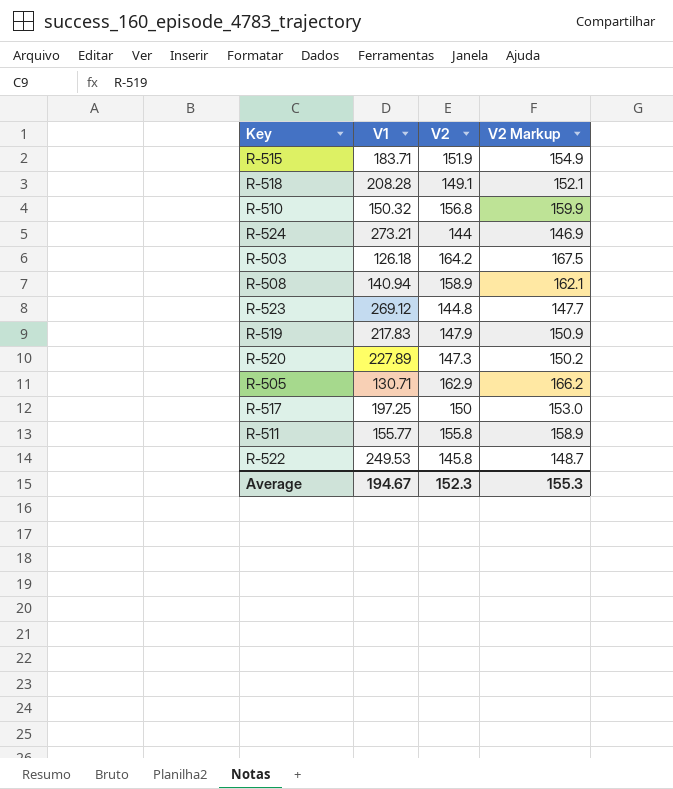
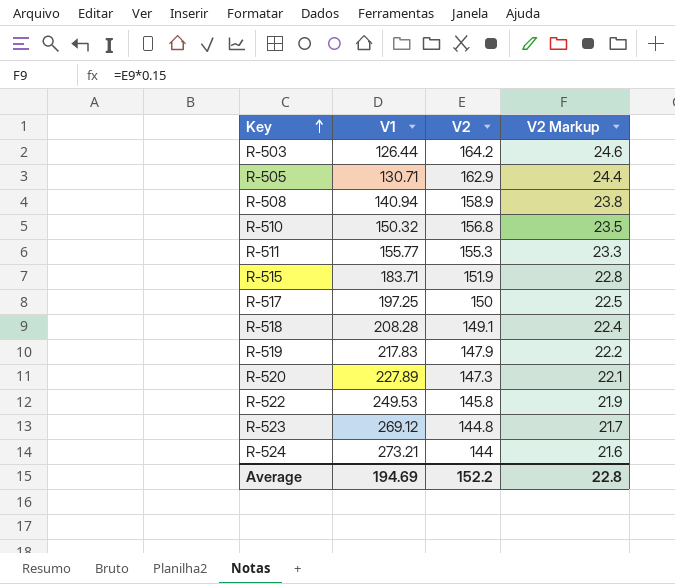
row order: none -> Key ascending
column V2 Markup | formula: [V2] * 1.02 -> [V2] * 0.15
R-503 | V1: 126.18 -> 126.44
R-511 | V2: 155.8 -> 155.3
Average | V1: 194.67 -> 194.69
Average | V2: 152.3 -> 152.2
Average | V2 Markup: 155.3 -> 22.8

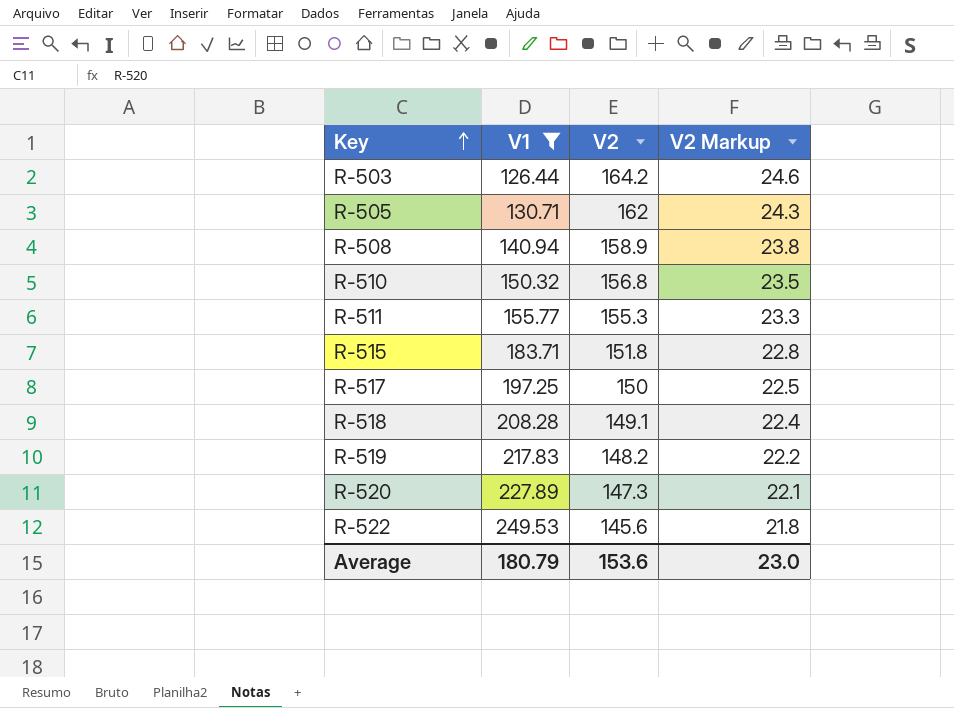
filter: none -> V1 <= 249.53
R-505 | V2: 162.9 -> 162
R-505 | V2 Markup: 24.4 -> 24.3
R-515 | V2: 151.9 -> 151.8
R-519 | V2: 147.9 -> 148.2
R-522 | V2: 145.8 -> 145.6
R-522 | V2 Markup: 21.9 -> 21.8
Average | V1: 194.69 -> 180.79
Average | V2: 152.2 -> 153.6
Average | V2 Markup: 22.8 -> 23.0

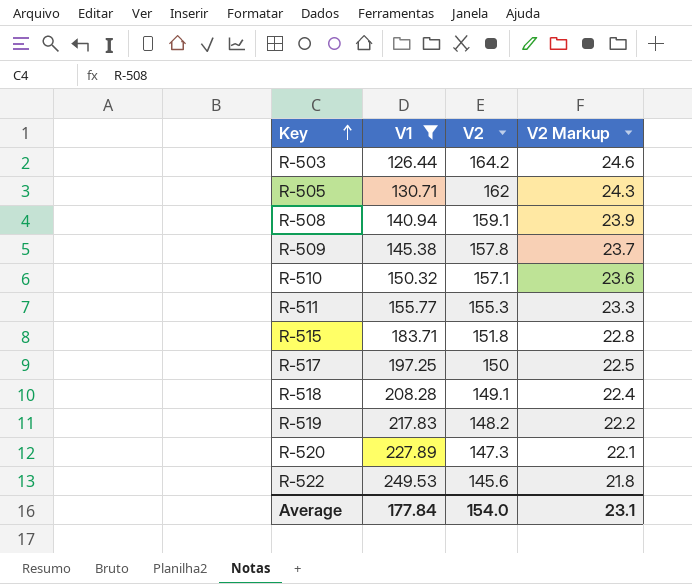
R-508 | V2: 158.9 -> 159.1
R-508 | V2 Markup: 23.8 -> 23.9
row R-509: none -> 145.38 | 157.8 | 23.7
R-510 | V2: 156.8 -> 157.1
R-510 | V2 Markup: 23.5 -> 23.6
Average | V1: 180.79 -> 177.84
Average | V2: 153.6 -> 154.0
Average | V2 Markup: 23.0 -> 23.1

